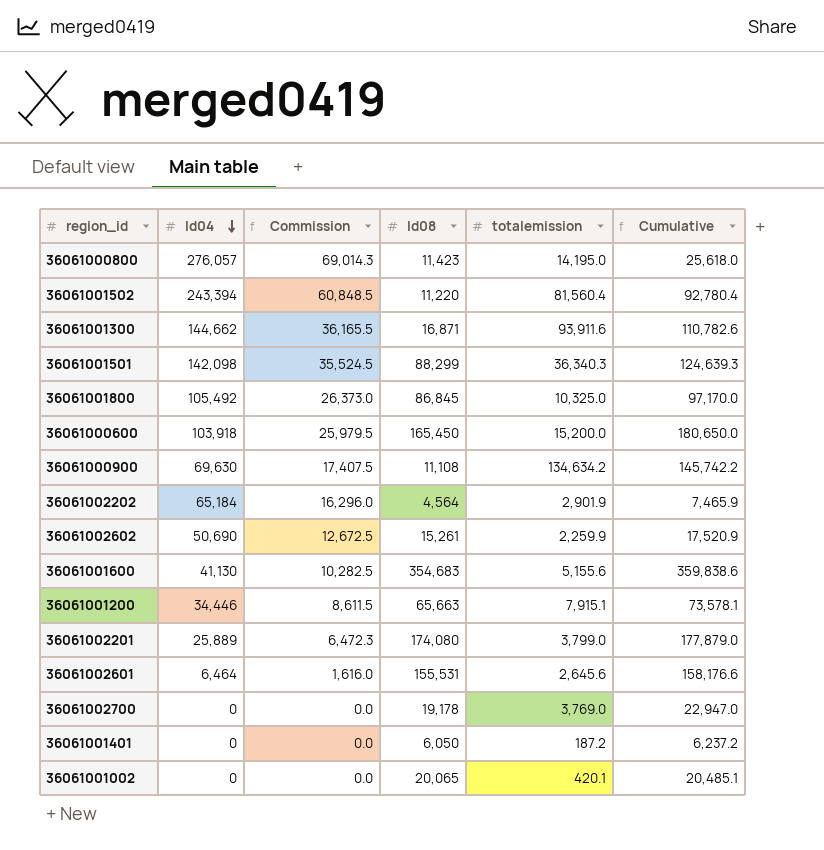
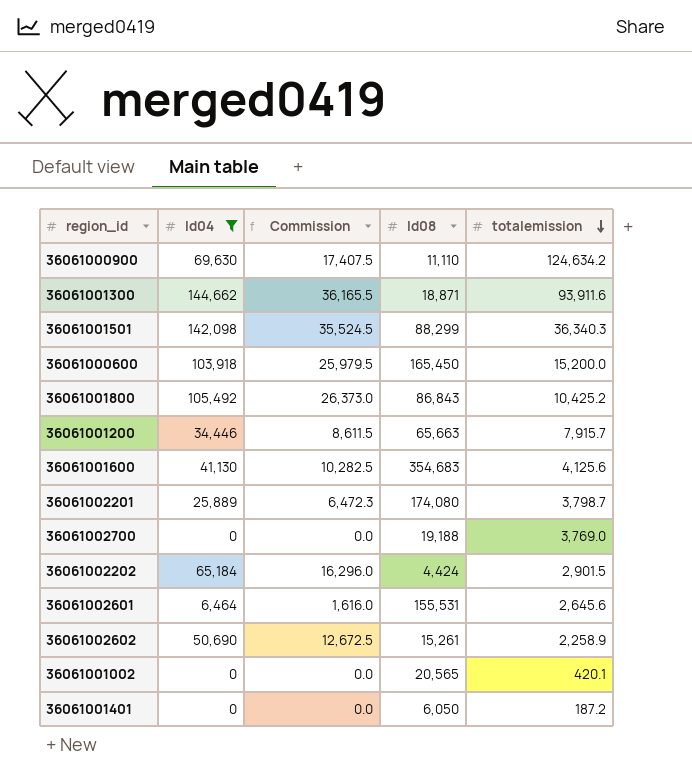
filter: none -> ld04 <= 144,662
row order: ld04 descending -> totalemission descending
column Cumulative | formula: [ld08] + [totalemission] -> none
36061000900 | ld08: 11,108 -> 11,110
36061000900 | totalemission: 134,634.2 -> 124,634.2
36061001300 | ld08: 16,871 -> 18,871
36061001800 | ld08: 86,845 -> 86,843
36061001800 | totalemission: 10,325.0 -> 10,425.2
36061001200 | totalemission: 7,915.1 -> 7,915.7
36061001600 | totalemission: 5,155.6 -> 4,125.6
36061002201 | totalemission: 3,799.0 -> 3,798.7
36061002700 | ld08: 19,178 -> 19,188
36061002202 | ld08: 4,564 -> 4,424
36061002202 | totalemission: 2,901.9 -> 2,901.5
36061002602 | totalemission: 2,259.9 -> 2,258.9
36061001002 | ld08: 20,065 -> 20,565

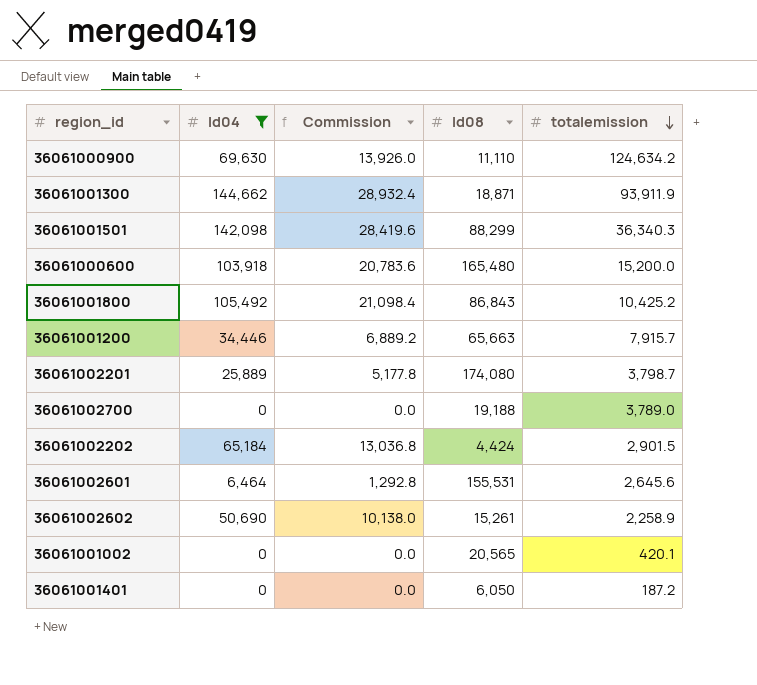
column Commission | formula: [ld04] * 0.25 -> [ld04] * 0.2
row 36061001600: 41,130 | 10,282.5 | 354,683 | 4,125.6 -> none
36061001300 | totalemission: 93,911.6 -> 93,911.9
36061000600 | ld08: 165,450 -> 165,480
36061002700 | totalemission: 3,769.0 -> 3,789.0

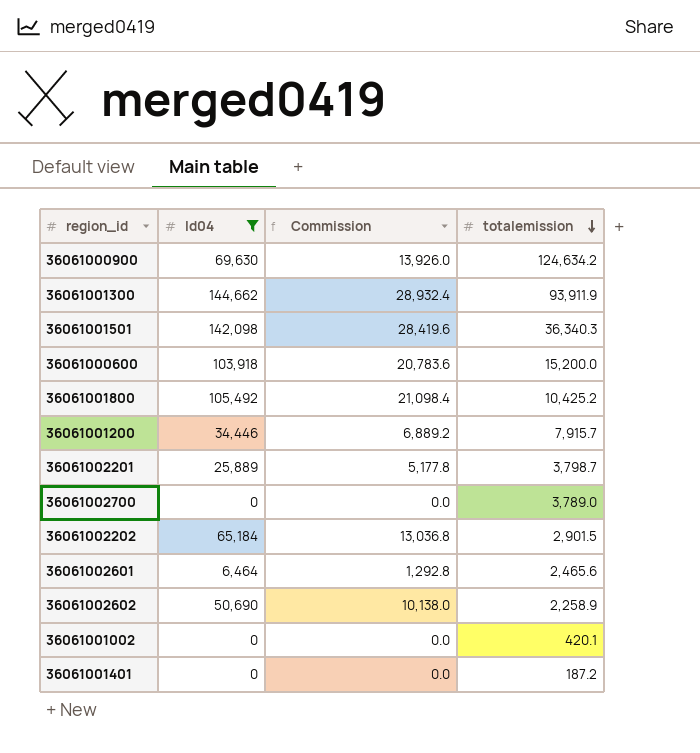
column ld08 | position: 4 -> none
36061002601 | totalemission: 2,645.6 -> 2,465.6

